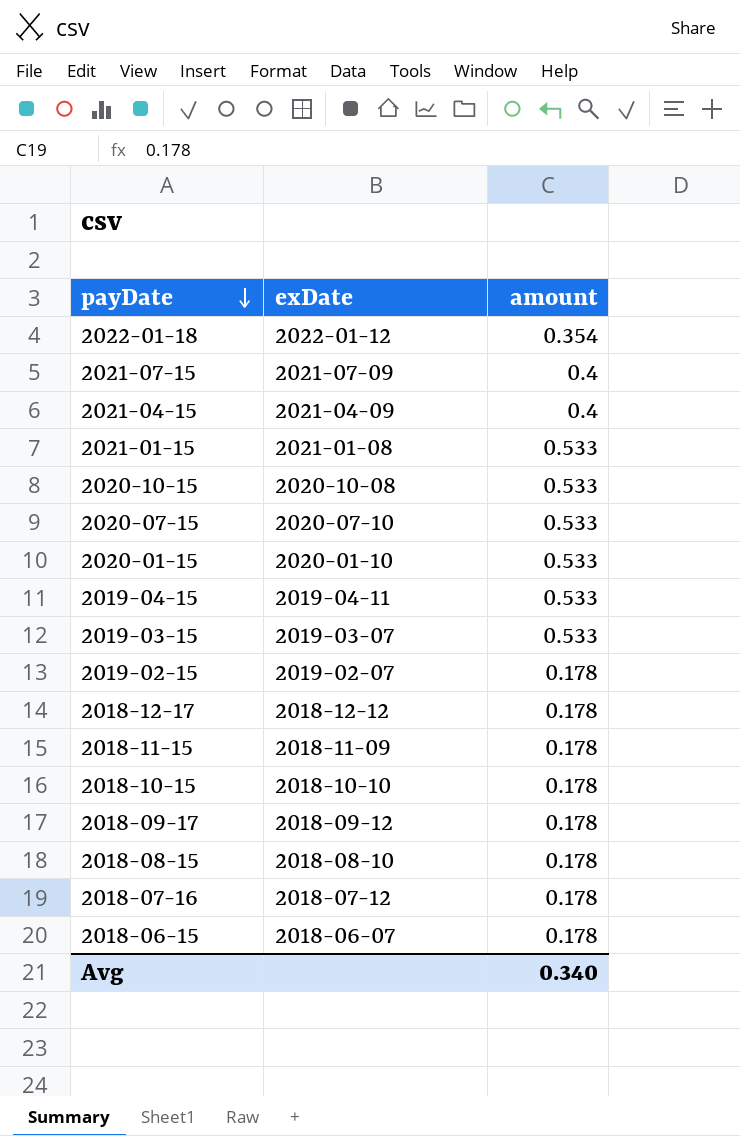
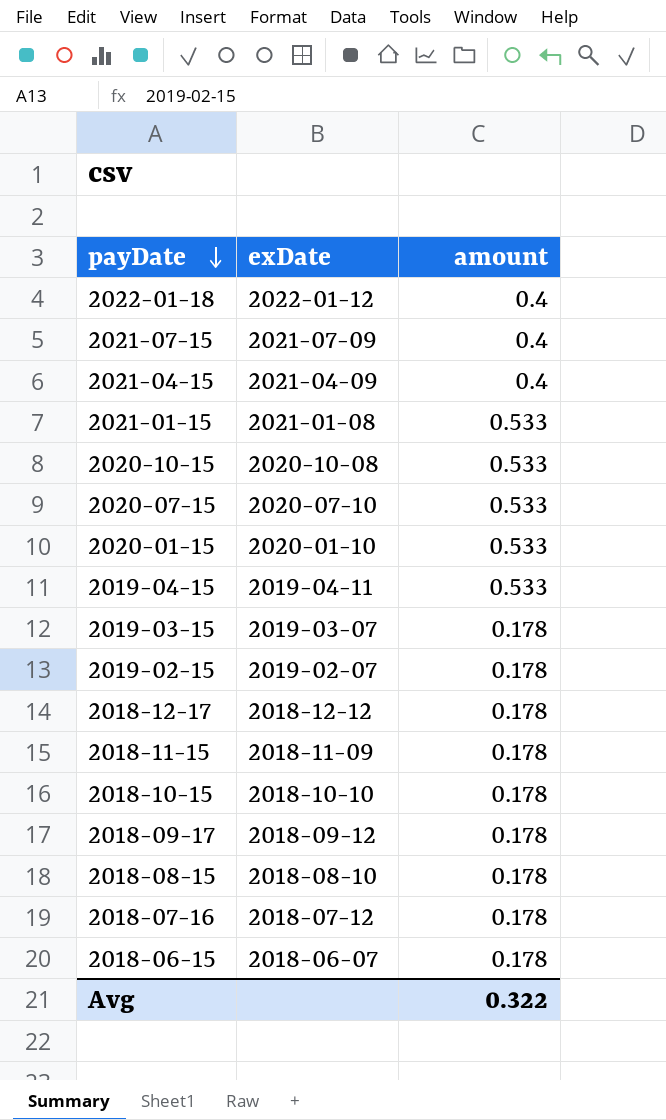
2022-01-18 | amount: 0.354 -> 0.4
2019-03-15 | amount: 0.533 -> 0.178
Avg | amount: 0.340 -> 0.322

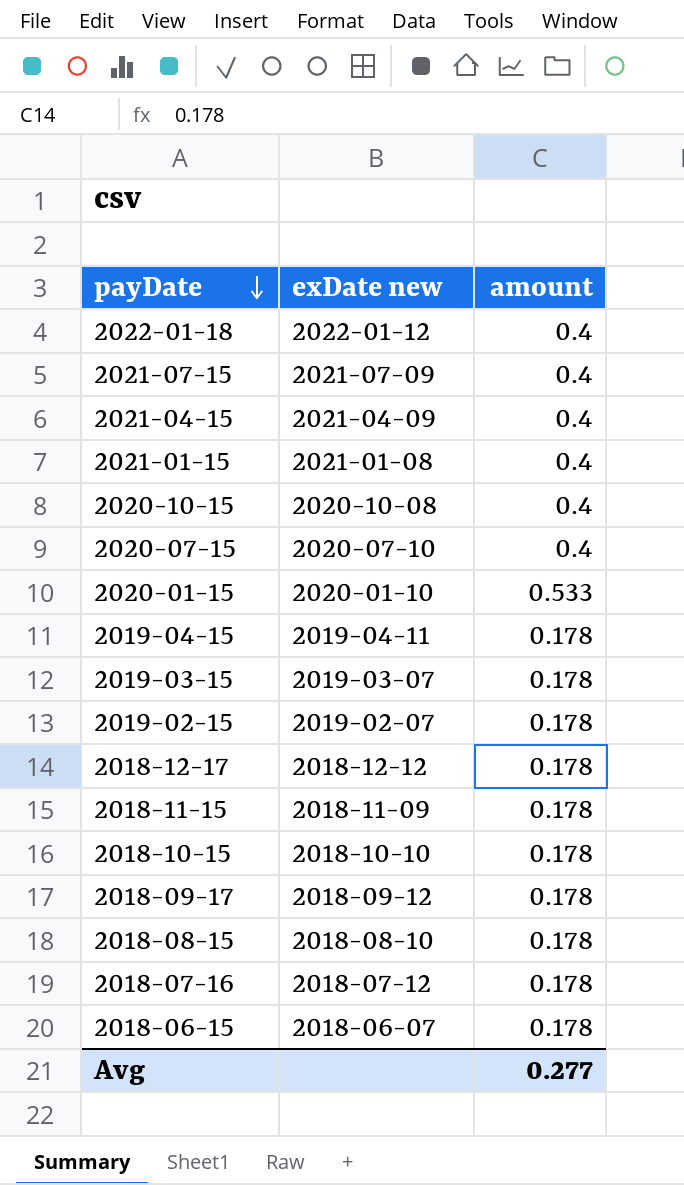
column name: exDate -> exDate new
2021-01-15 | amount: 0.533 -> 0.4
2020-10-15 | amount: 0.533 -> 0.4
2020-07-15 | amount: 0.533 -> 0.4
2019-04-15 | amount: 0.533 -> 0.178
Avg | amount: 0.322 -> 0.277

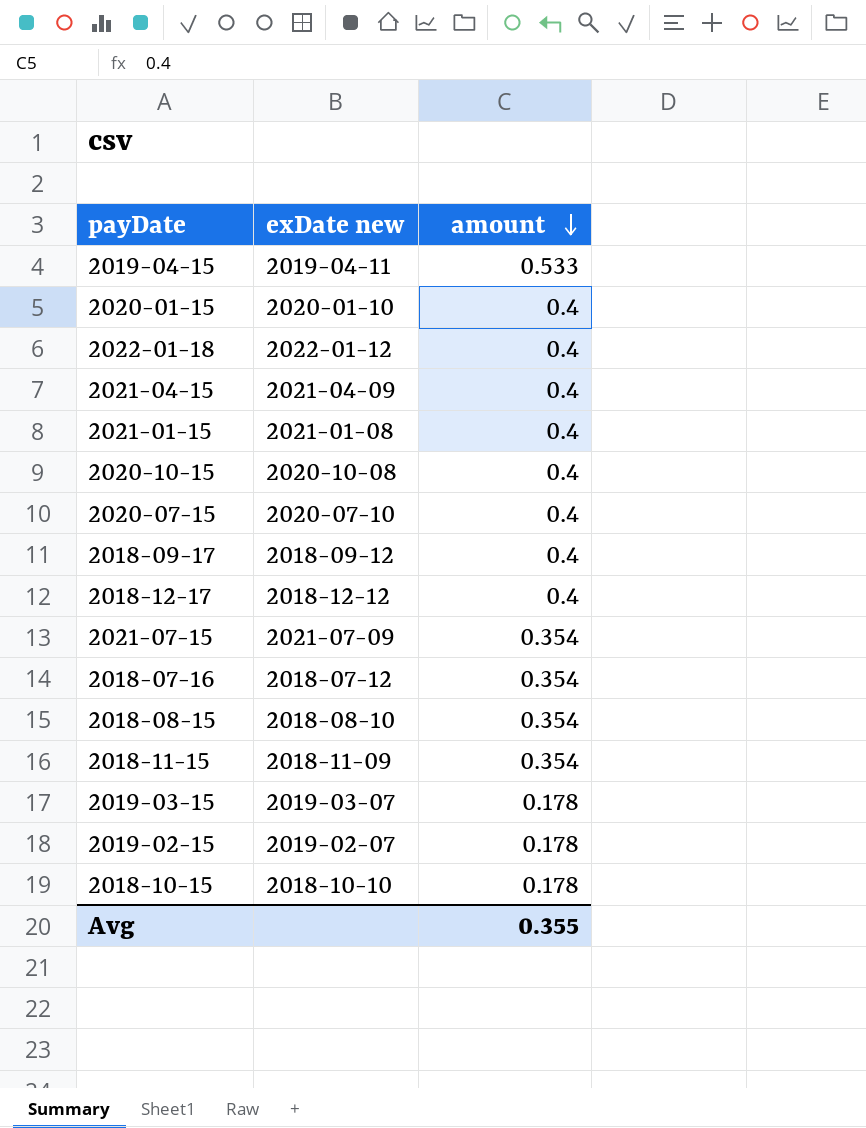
row order: payDate descending -> amount descending
row 2018-06-15: 2018-06-07 | 0.178 -> none
2019-04-15 | amount: 0.178 -> 0.533
2020-01-15 | amount: 0.533 -> 0.4
2018-09-17 | amount: 0.178 -> 0.4
2018-12-17 | amount: 0.178 -> 0.4
2021-07-15 | amount: 0.4 -> 0.354
2018-07-16 | amount: 0.178 -> 0.354
2018-08-15 | amount: 0.178 -> 0.354
2018-11-15 | amount: 0.178 -> 0.354
Avg | amount: 0.277 -> 0.355

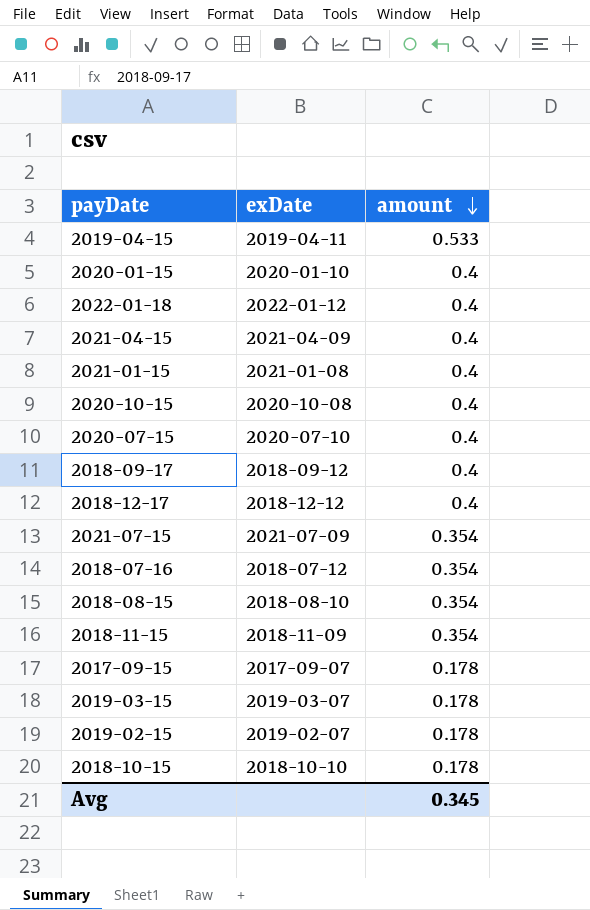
column name: exDate new -> exDate
row 2017-09-15: none -> 2017-09-07 | 0.178
Avg | amount: 0.355 -> 0.345

